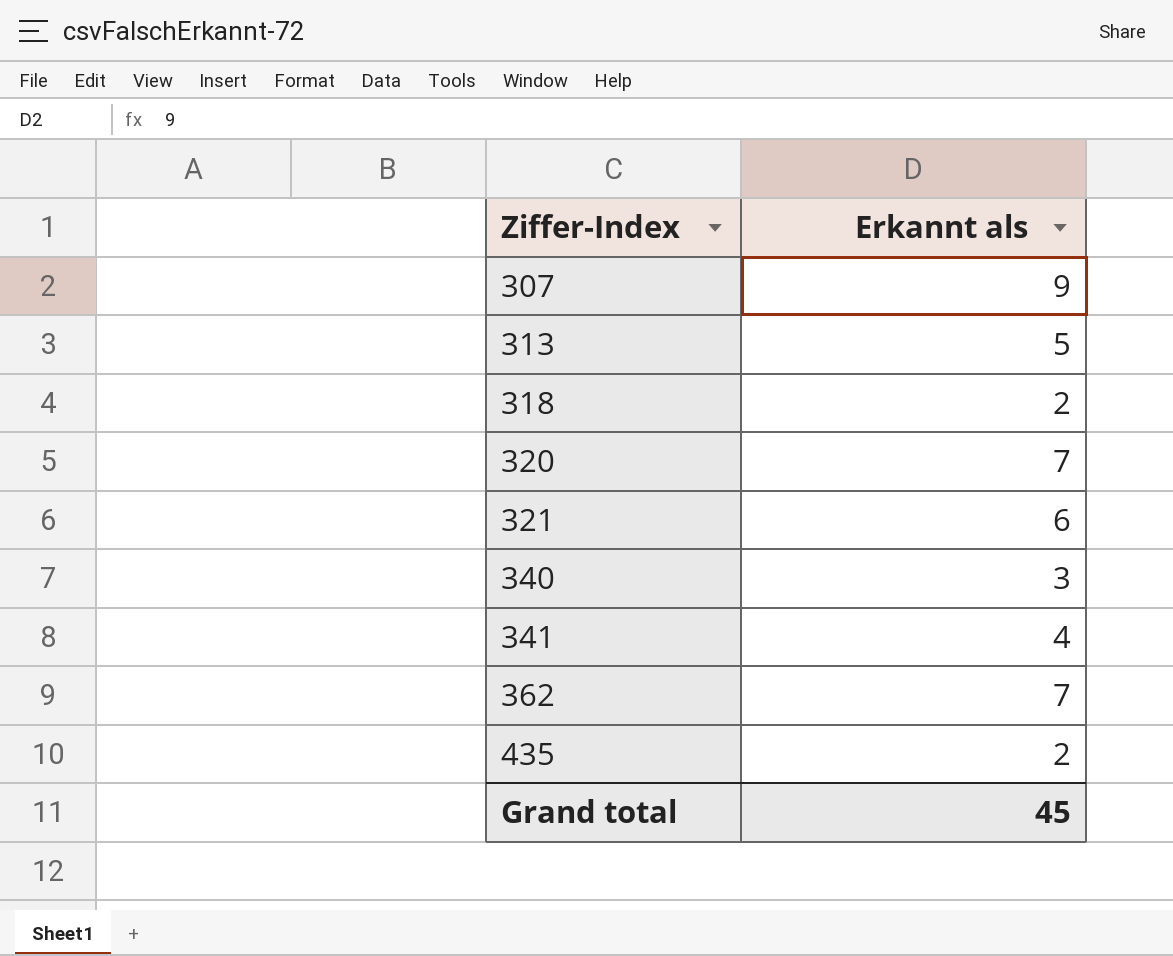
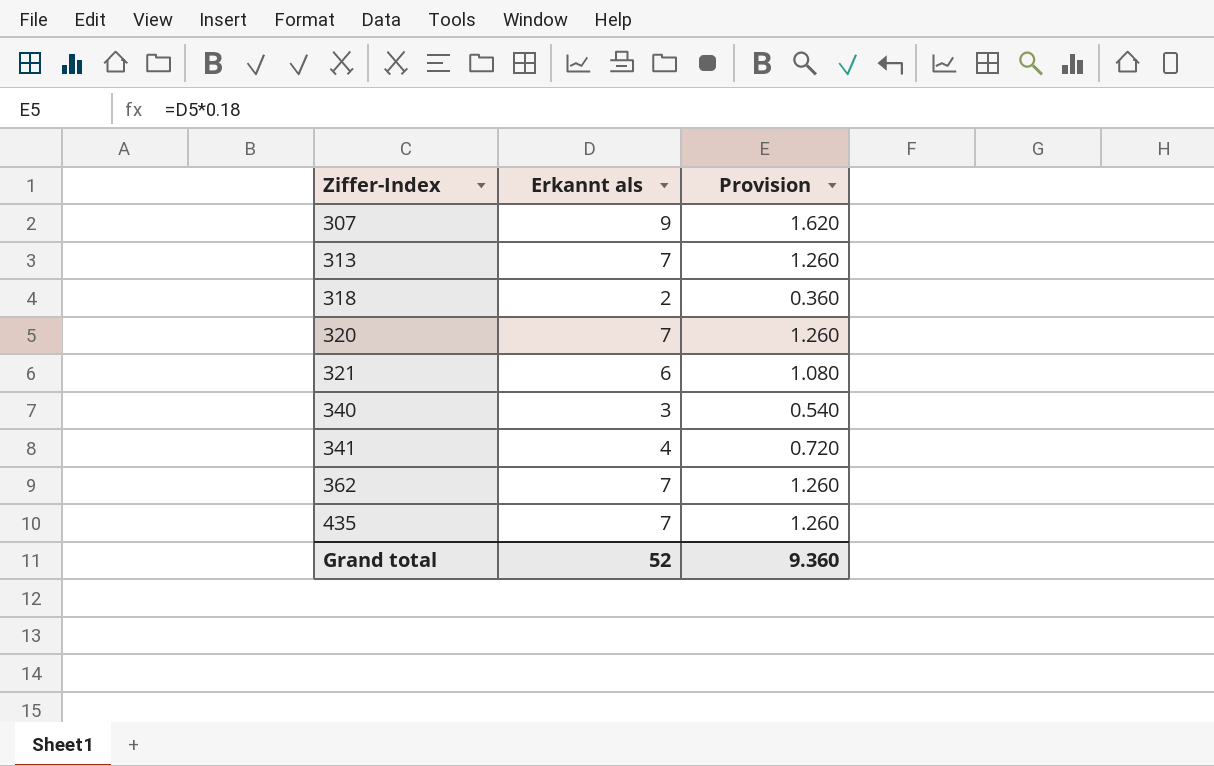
column Provision | formula: none -> [Erkannt als] * 0.18
313 | Erkannt als: 5 -> 7
435 | Erkannt als: 2 -> 7
Grand total | Erkannt als: 45 -> 52

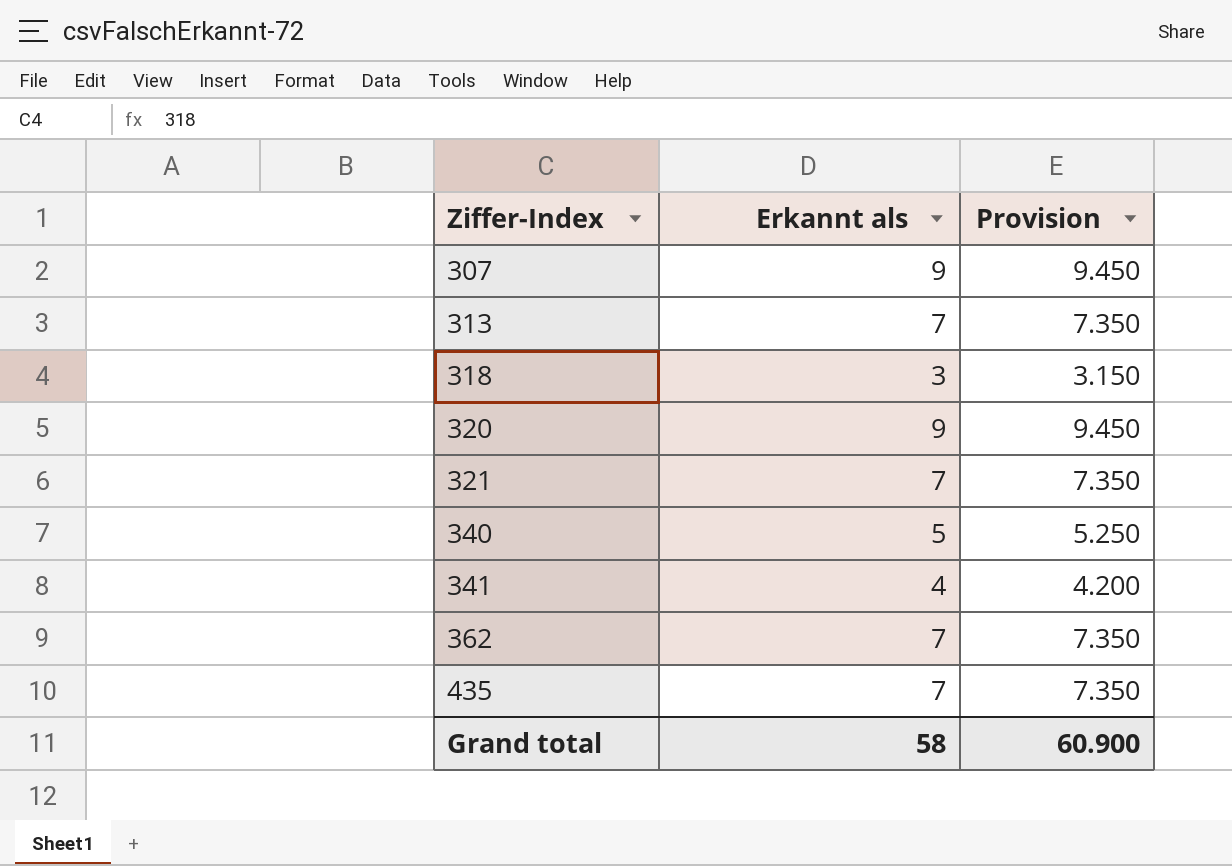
column Provision | formula: [Erkannt als] * 0.18 -> [Erkannt als] * 1.05
318 | Erkannt als: 2 -> 3
320 | Erkannt als: 7 -> 9
321 | Erkannt als: 6 -> 7
340 | Erkannt als: 3 -> 5
Grand total | Erkannt als: 52 -> 58
Grand total | Provision: 9.360 -> 60.900

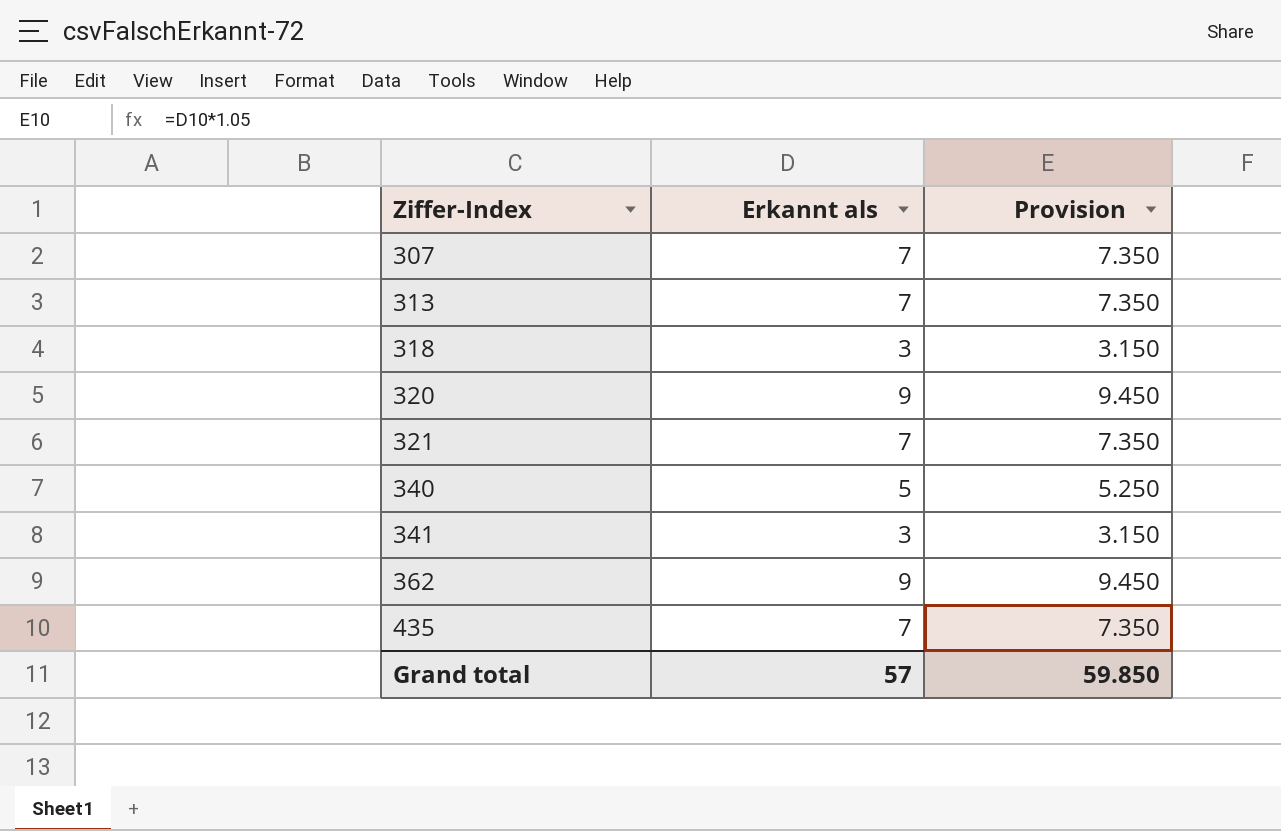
307 | Erkannt als: 9 -> 7
307 | Provision: 9.450 -> 7.350
341 | Erkannt als: 4 -> 3
341 | Provision: 4.200 -> 3.150
362 | Erkannt als: 7 -> 9
362 | Provision: 7.350 -> 9.450
Grand total | Erkannt als: 58 -> 57
Grand total | Provision: 60.900 -> 59.850

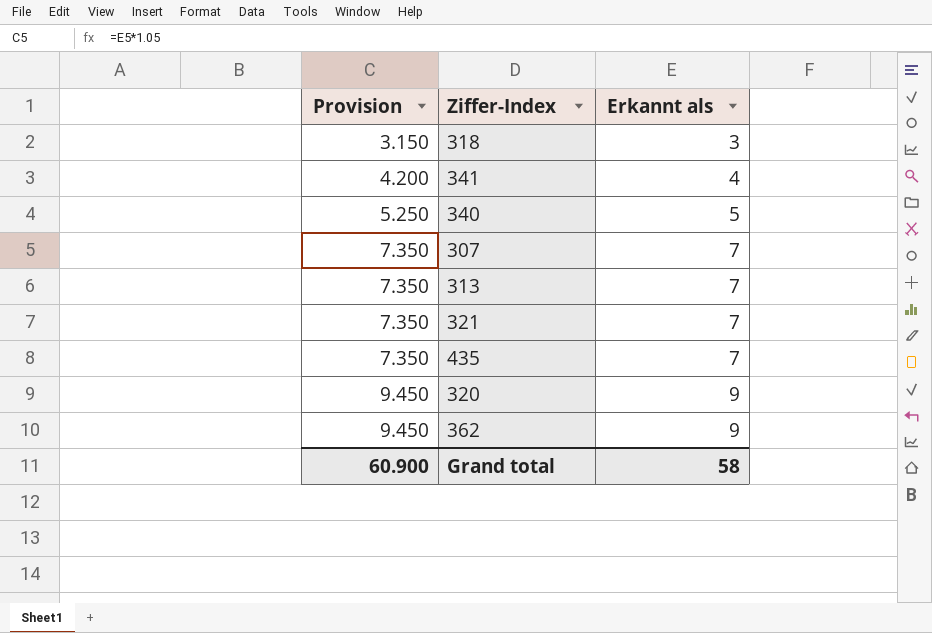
row order: Ziffer-Index ascending -> Provision ascending
column Provision | position: 3 -> 1
341 | Provision: 3.150 -> 4.200
341 | Erkannt als: 3 -> 4
Grand total | Provision: 59.850 -> 60.900
Grand total | Erkannt als: 57 -> 58

